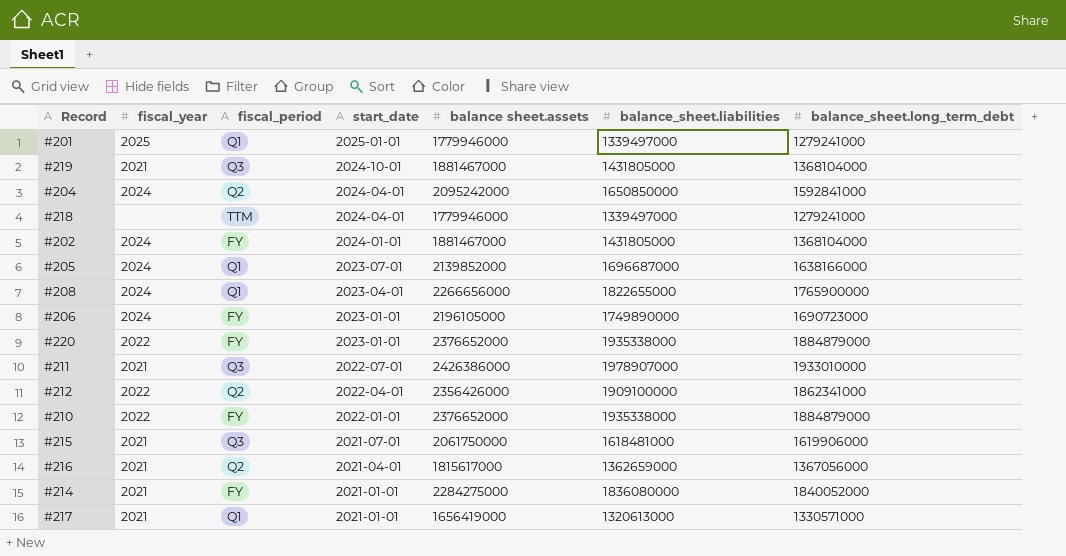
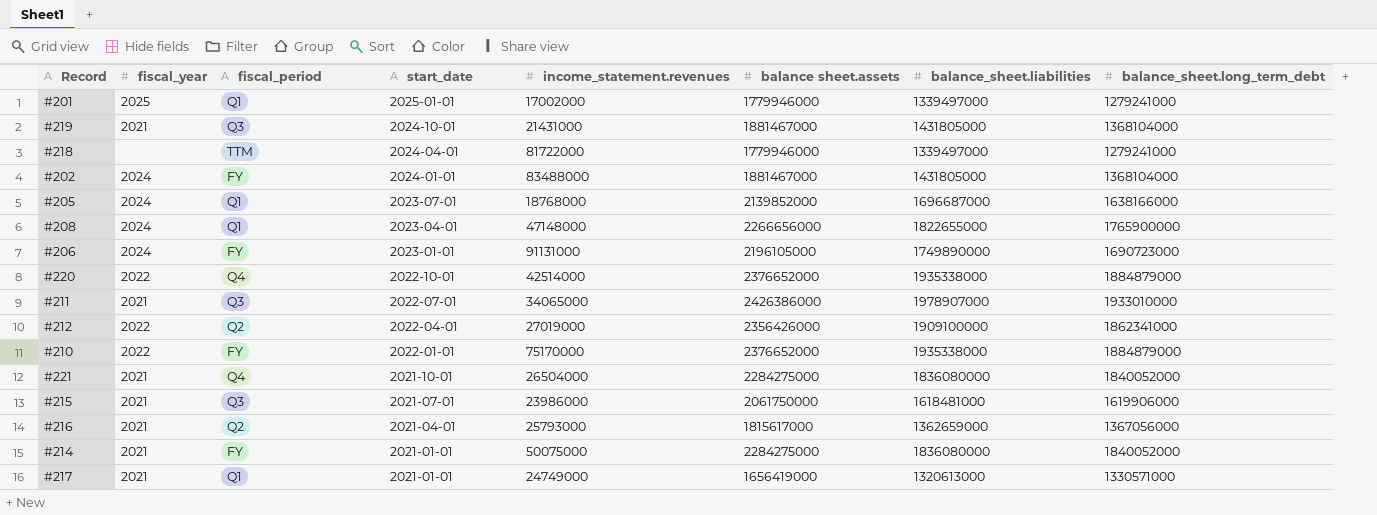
column income_statement.revenues | position: none -> 5
row #204: 2024 | Q2 | 2024-04-01 | 2095242000 | 1650850000 | 1592841000 -> none
#220 | fiscal_period: FY -> Q4
#220 | start_date: 2023-01-01 -> 2022-10-01
row #221: none -> 2021 | Q4 | 2021-10-01 | 26504000 | 2284275000 | 1836080000 | 1840052000

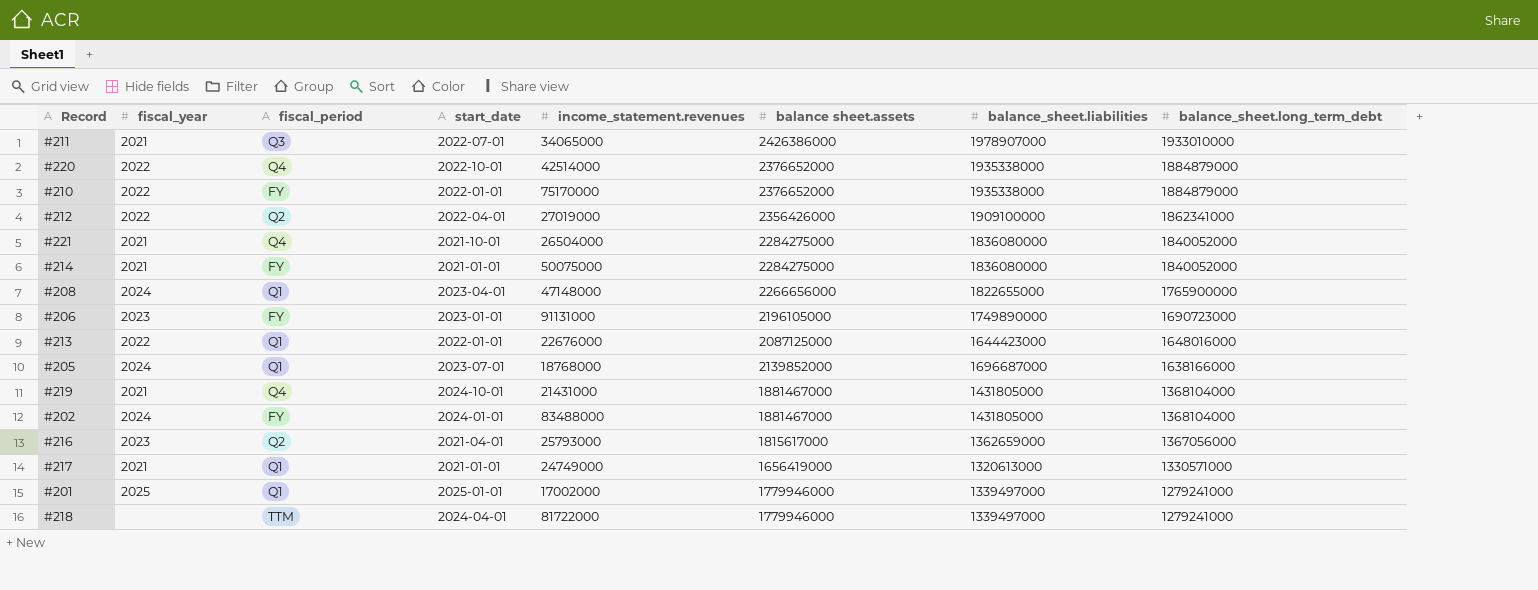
row order: start_date descending -> balance_sheet.long_term_debt descending
row #215: 2021 | Q3 | 2021-07-01 | 23986000 | 2061750000 | 1618481000 | 1619906000 -> none
#206 | fiscal_year: 2024 -> 2023
row #213: none -> 2022 | Q1 | 2022-01-01 | 22676000 | 2087125000 | 1644423000 | 1648016000
#219 | fiscal_period: Q3 -> Q4
#216 | fiscal_year: 2021 -> 2023

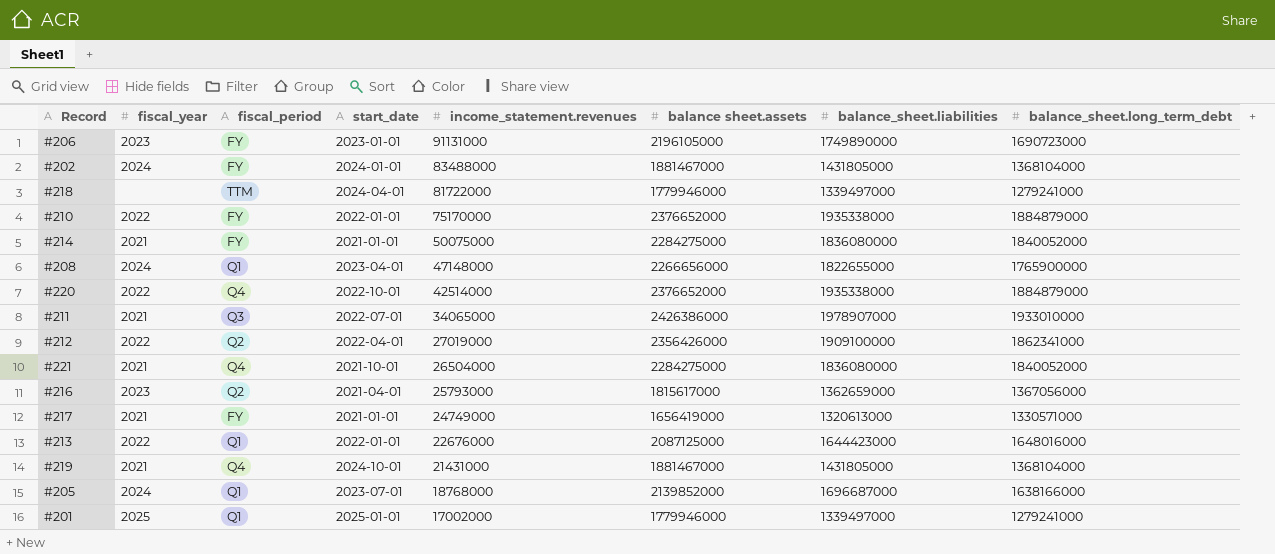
row order: balance_sheet.long_term_debt descending -> income_statement.revenues descending
#217 | fiscal_period: Q1 -> FY

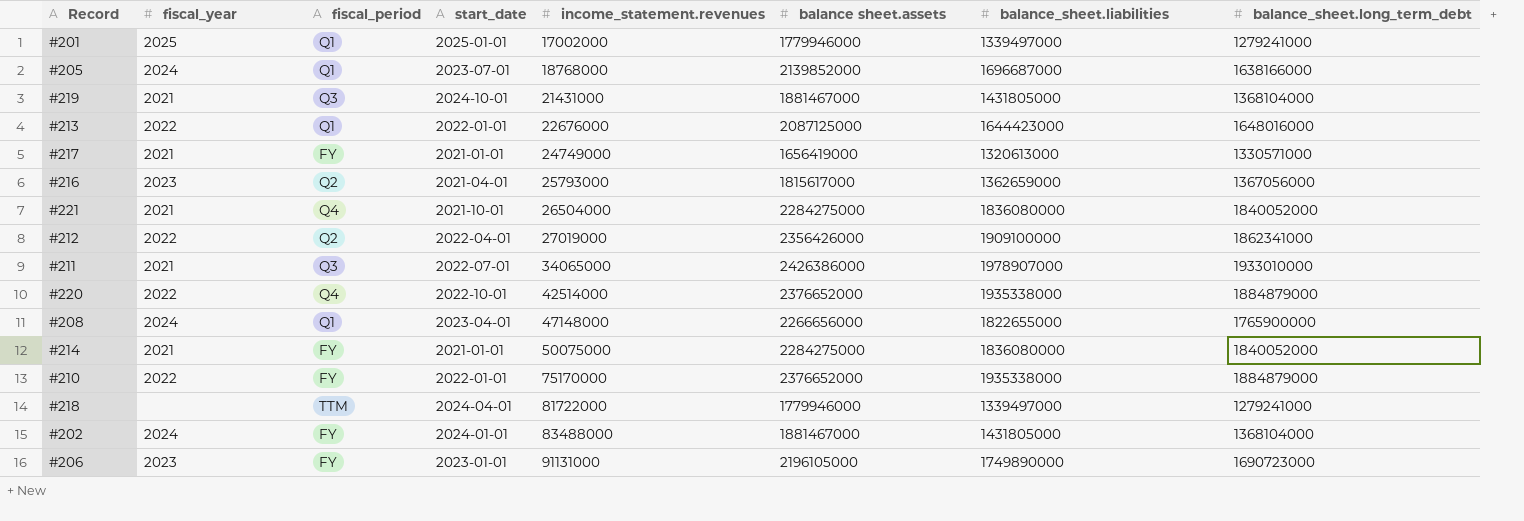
row order: income_statement.revenues descending -> income_statement.revenues ascending
#219 | fiscal_period: Q4 -> Q3

